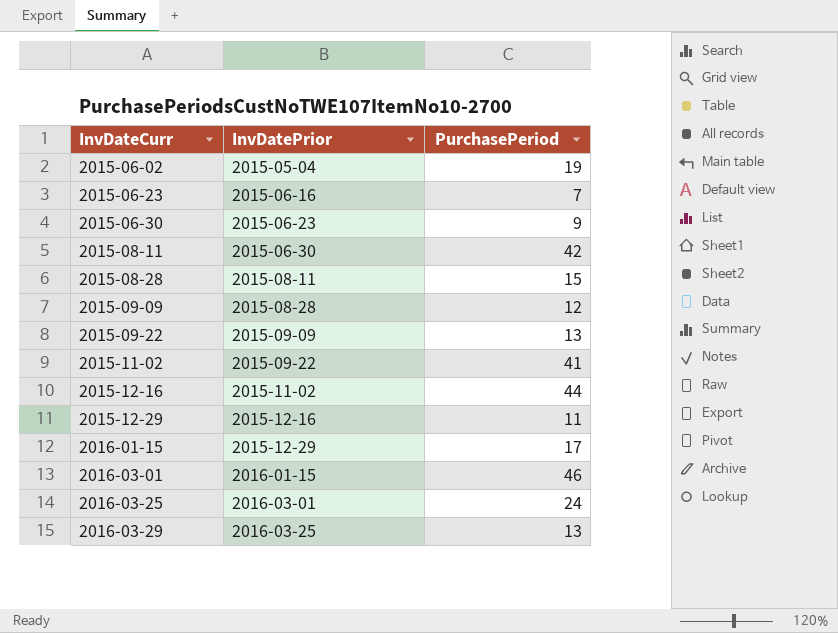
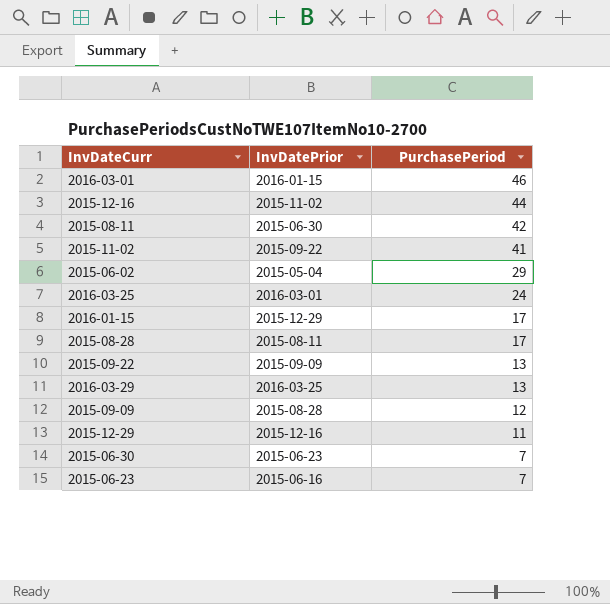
row order: InvDateCurr ascending -> PurchasePeriod descending
2015-06-02 | PurchasePeriod: 19 -> 29
2015-08-28 | PurchasePeriod: 15 -> 17
2015-06-30 | PurchasePeriod: 9 -> 7

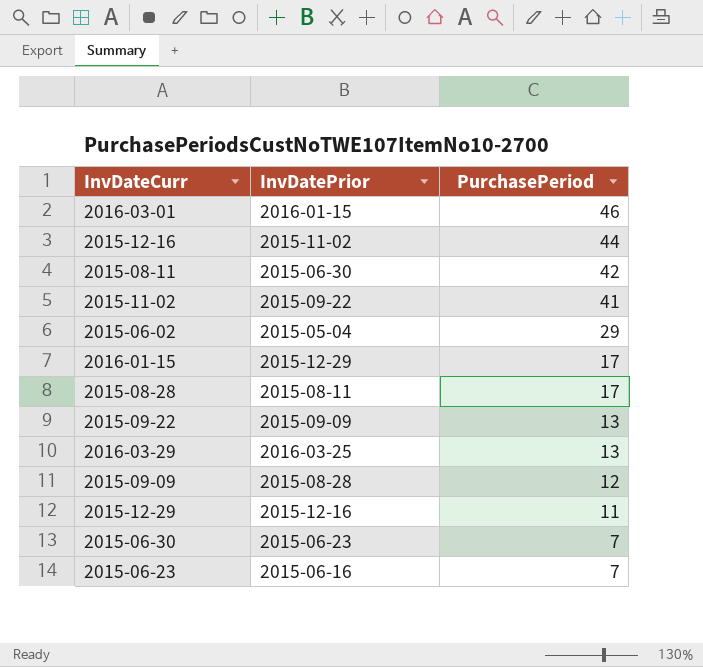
row 2016-03-25: 2016-03-01 | 24 -> none

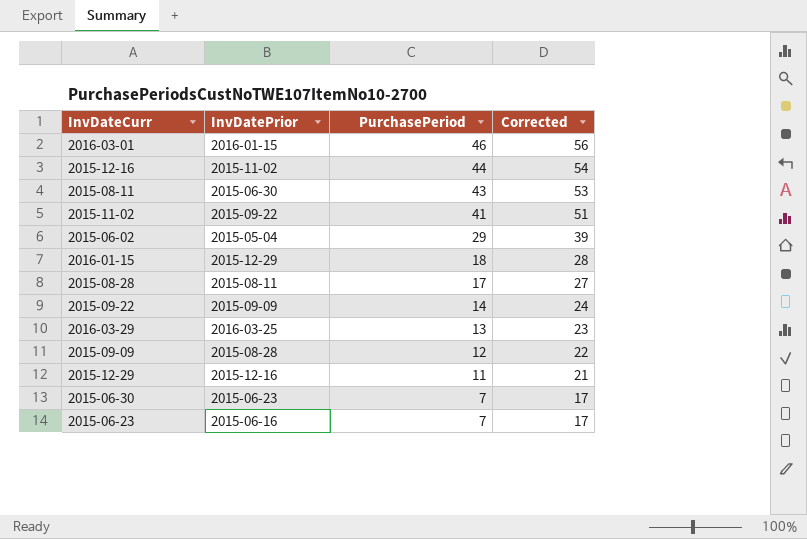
column Corrected | formula: none -> [PurchasePeriod] + 10
2015-08-11 | PurchasePeriod: 42 -> 43
2016-01-15 | PurchasePeriod: 17 -> 18
2015-09-22 | PurchasePeriod: 13 -> 14

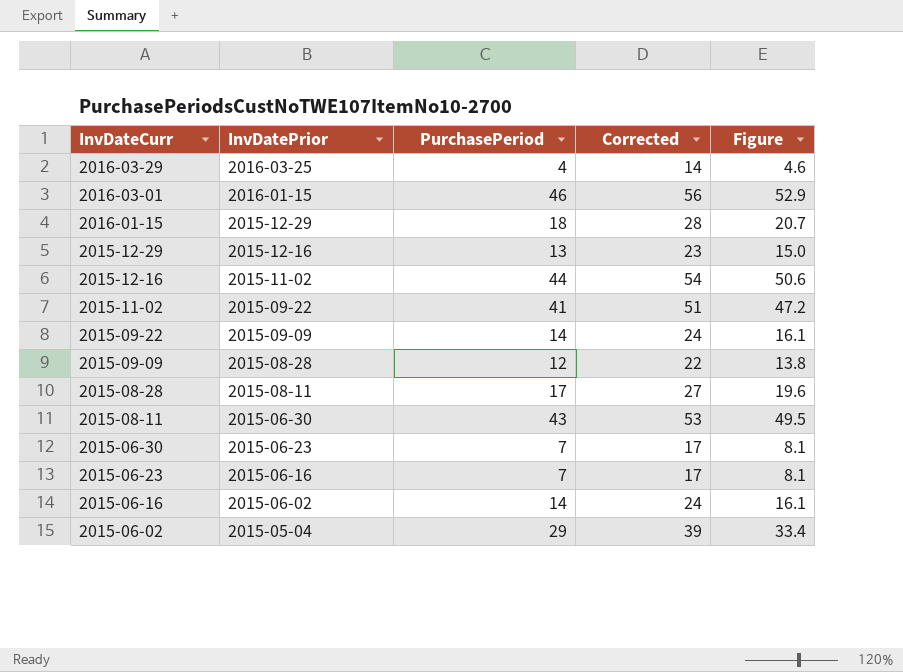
row order: PurchasePeriod descending -> InvDateCurr descending
column Figure | formula: none -> [PurchasePeriod] * 1.15
2016-03-29 | PurchasePeriod: 13 -> 4
2016-03-29 | Corrected: 23 -> 14
2015-12-29 | PurchasePeriod: 11 -> 13
2015-12-29 | Corrected: 21 -> 23
row 2015-06-16: none -> 2015-06-02 | 14 | 24 | 16.1

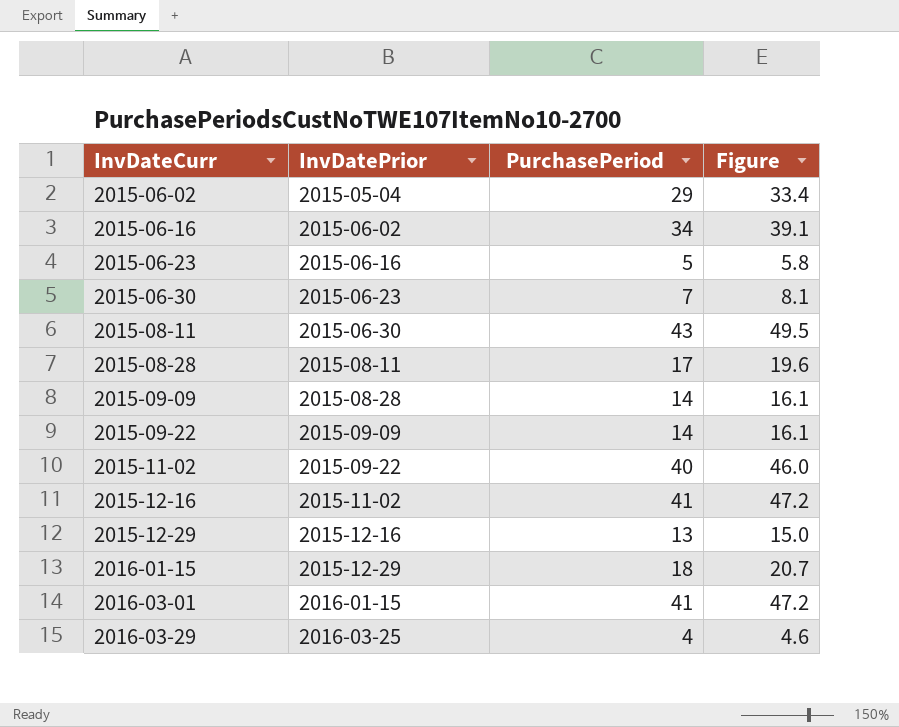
row order: InvDateCurr descending -> InvDateCurr ascending
column Corrected | formula: [PurchasePeriod] + 10 -> none
2015-06-16 | PurchasePeriod: 14 -> 34
2015-06-16 | Figure: 16.1 -> 39.1
2015-06-23 | PurchasePeriod: 7 -> 5
2015-06-23 | Figure: 8.1 -> 5.8
2015-09-09 | PurchasePeriod: 12 -> 14
2015-09-09 | Figure: 13.8 -> 16.1
2015-11-02 | PurchasePeriod: 41 -> 40
2015-11-02 | Figure: 47.2 -> 46.0
2015-12-16 | PurchasePeriod: 44 -> 41
2015-12-16 | Figure: 50.6 -> 47.2
2016-03-01 | PurchasePeriod: 46 -> 41
2016-03-01 | Figure: 52.9 -> 47.2

